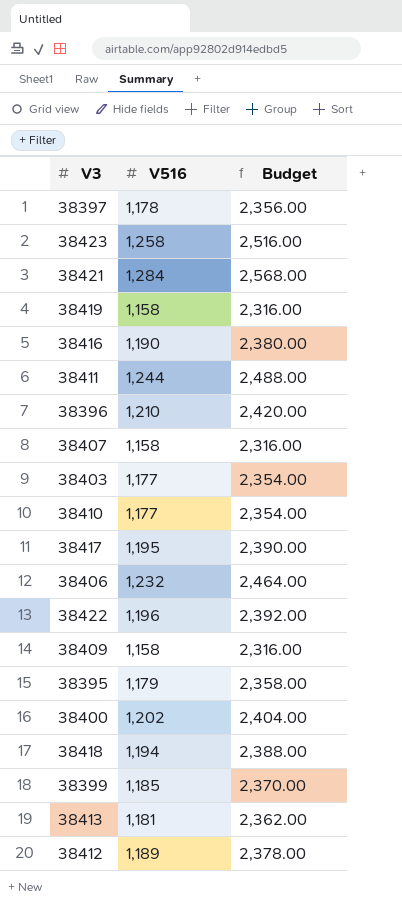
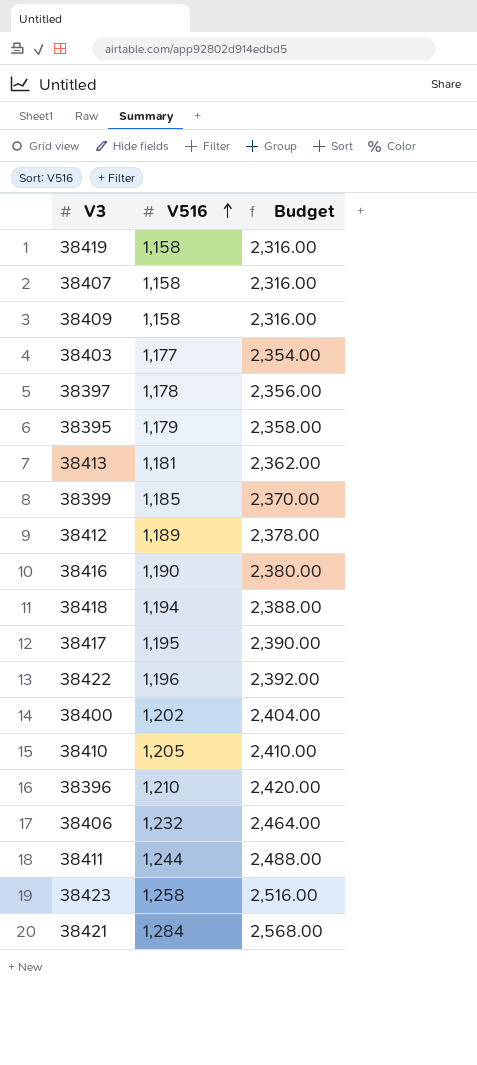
row order: none -> V516 ascending
38410 | V516: 1,177 -> 1,205
38410 | Budget: 2,354.00 -> 2,410.00

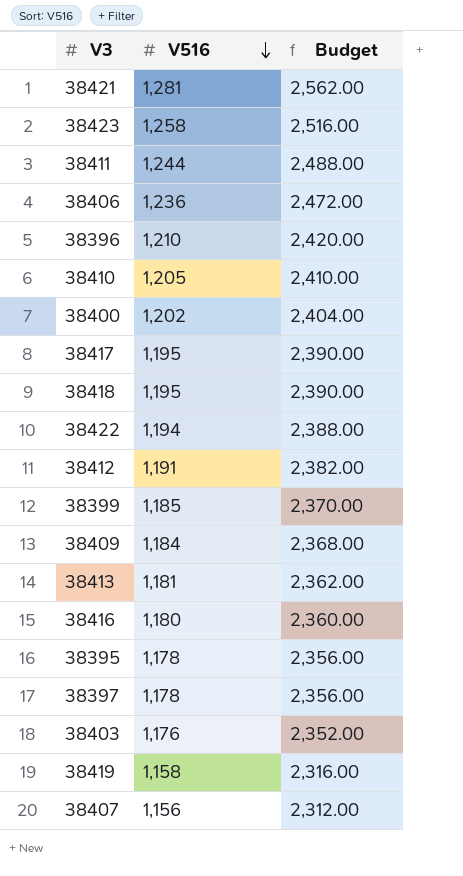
row order: V516 ascending -> V516 descending
38421 | V516: 1,284 -> 1,281
38421 | Budget: 2,568.00 -> 2,562.00
38406 | V516: 1,232 -> 1,236
38406 | Budget: 2,464.00 -> 2,472.00
38418 | V516: 1,194 -> 1,195
38418 | Budget: 2,388.00 -> 2,390.00
38422 | V516: 1,196 -> 1,194
38422 | Budget: 2,392.00 -> 2,388.00
38412 | V516: 1,189 -> 1,191
38412 | Budget: 2,378.00 -> 2,382.00
38409 | V516: 1,158 -> 1,184
38409 | Budget: 2,316.00 -> 2,368.00
38416 | V516: 1,190 -> 1,180
38416 | Budget: 2,380.00 -> 2,360.00
38395 | V516: 1,179 -> 1,178
38395 | Budget: 2,358.00 -> 2,356.00
38403 | V516: 1,177 -> 1,176
38403 | Budget: 2,354.00 -> 2,352.00
38407 | V516: 1,158 -> 1,156
38407 | Budget: 2,316.00 -> 2,312.00

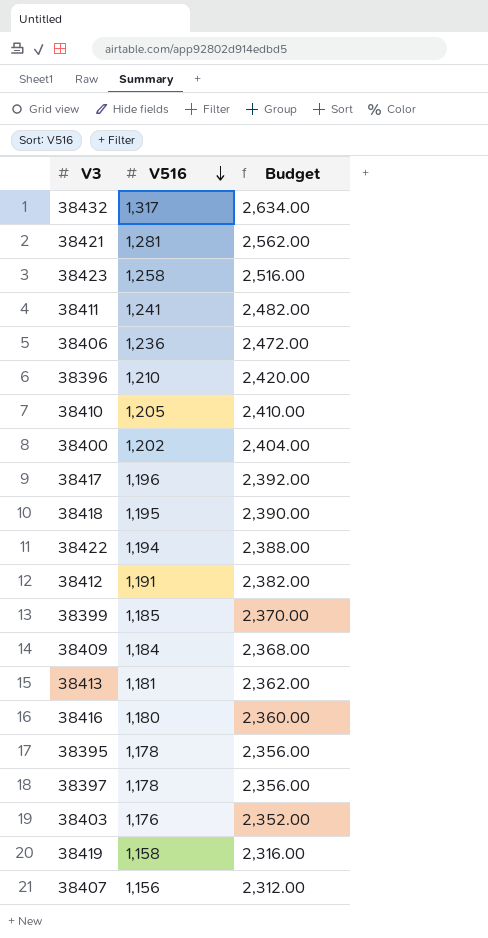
row 38432: none -> 1,317 | 2,634.00
38411 | V516: 1,244 -> 1,241
38411 | Budget: 2,488.00 -> 2,482.00
38417 | V516: 1,195 -> 1,196
38417 | Budget: 2,390.00 -> 2,392.00

